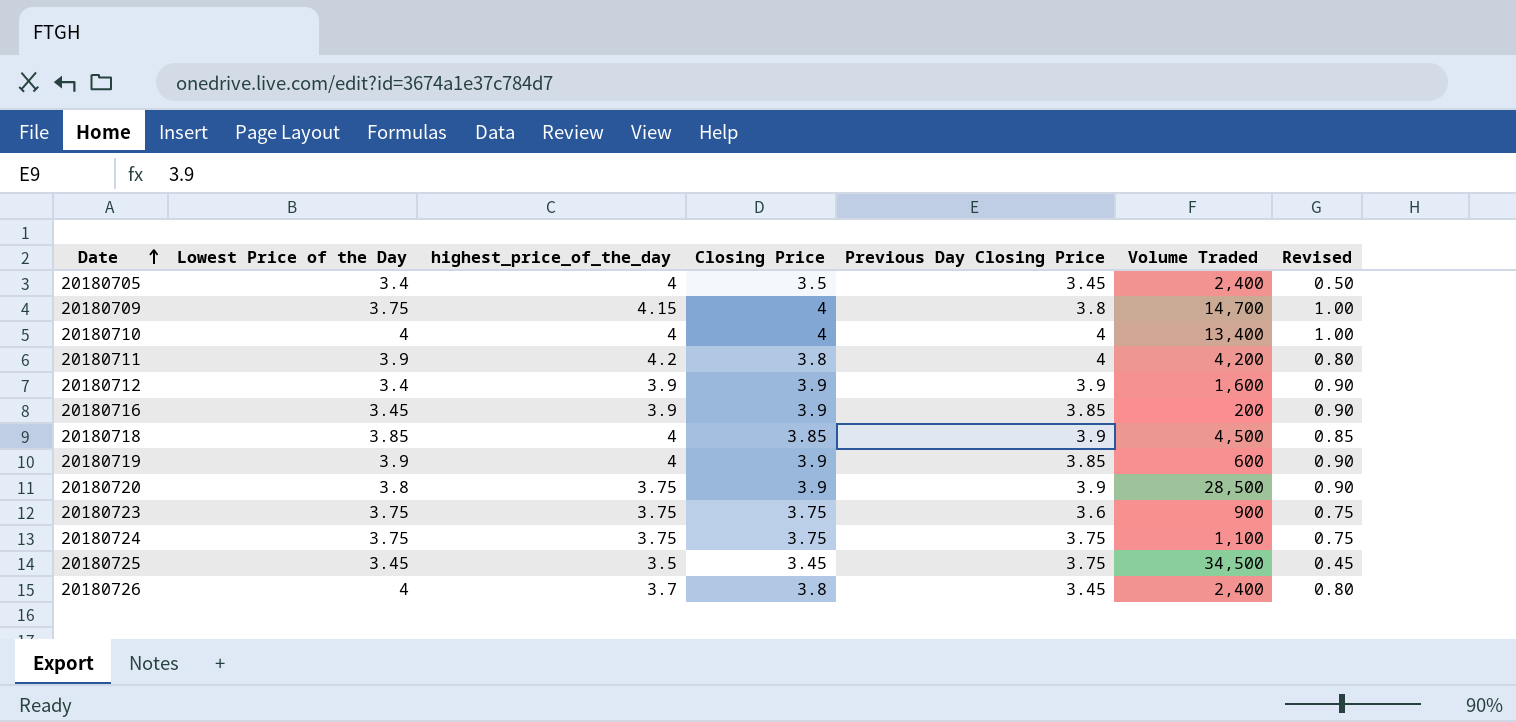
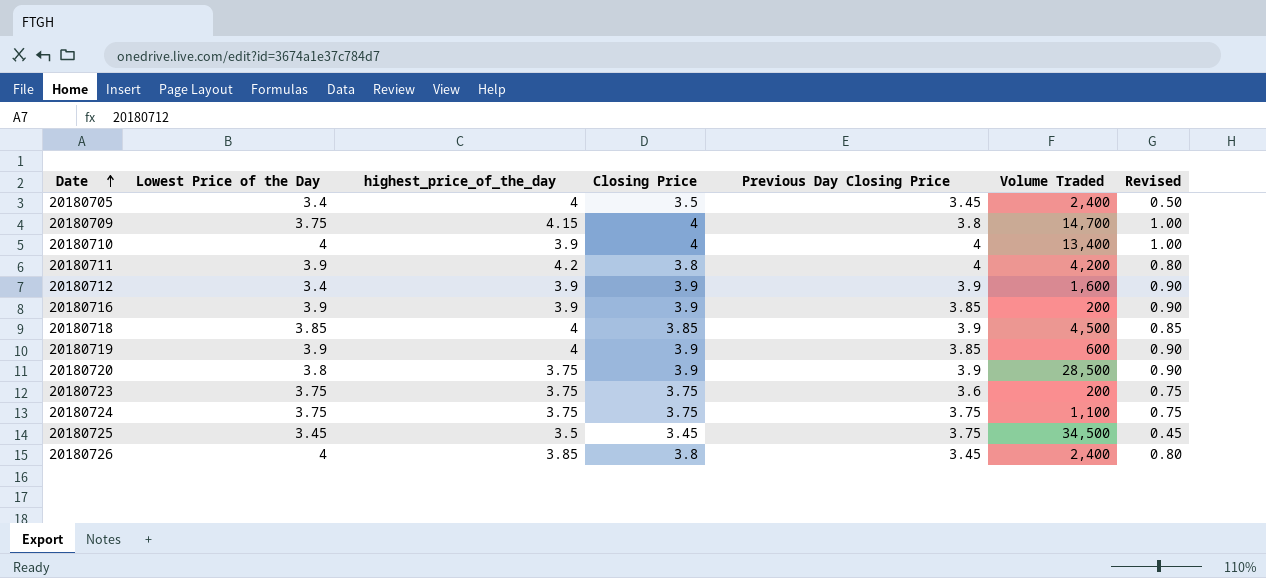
20180710 | highest_price_of_the_day: 4 -> 3.9
20180716 | Lowest Price of the Day: 3.45 -> 3.9
20180723 | Volume Traded: 900 -> 200
20180726 | highest_price_of_the_day: 3.7 -> 3.85

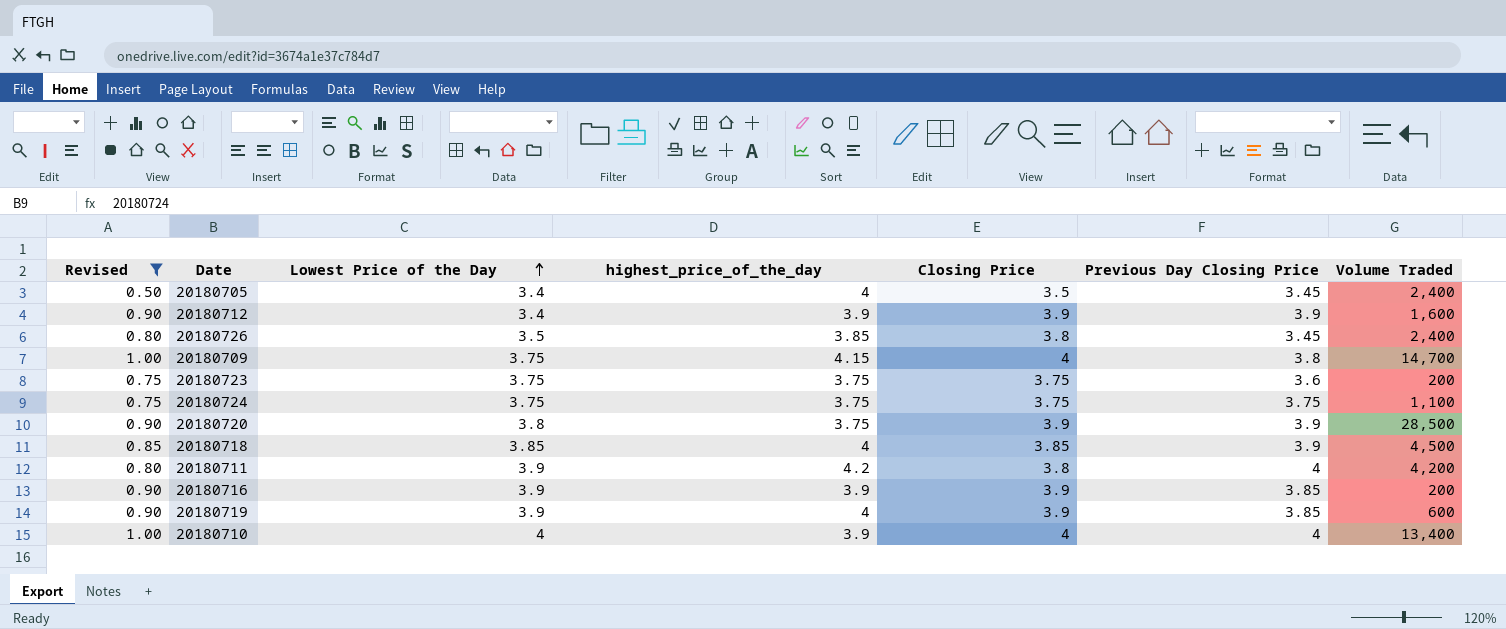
filter: none -> Revised != 0.45
row order: Date ascending -> Lowest Price of the Day ascending
column Revised | position: 7 -> 1
20180726 | Lowest Price of the Day: 4 -> 3.5

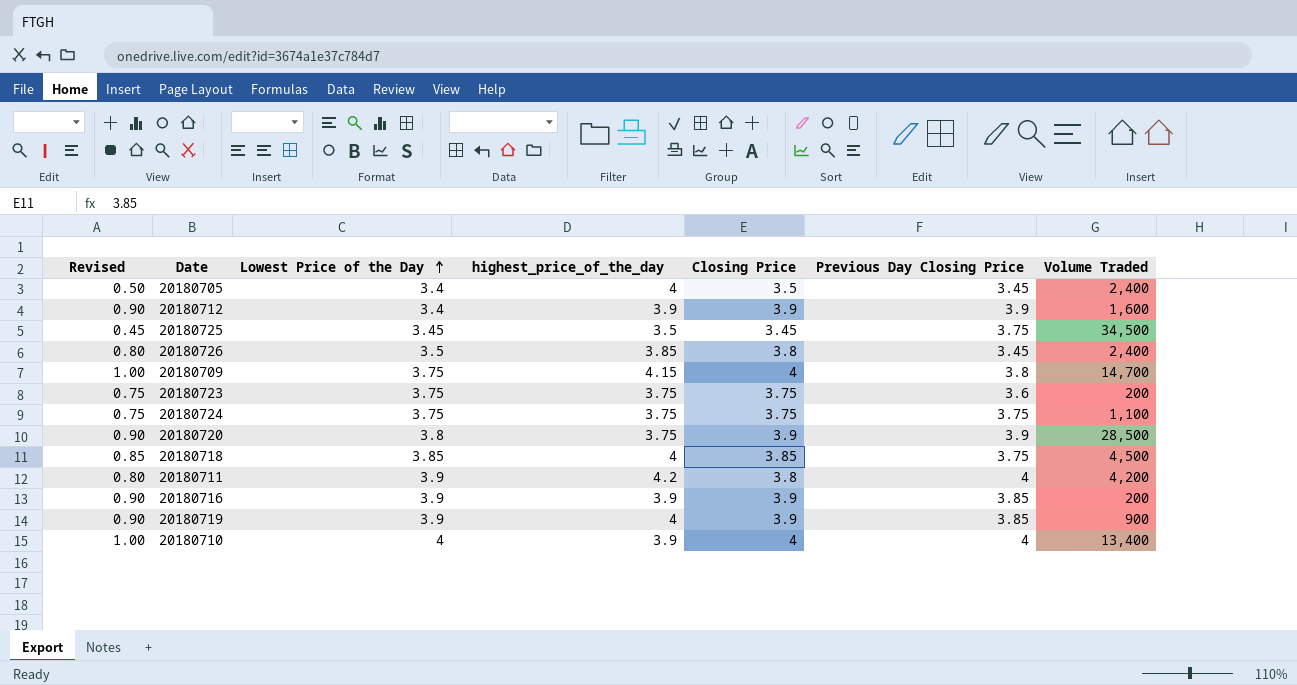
filter: Revised != 0.45 -> none
20180718 | Previous Day Closing Price: 3.9 -> 3.75
20180719 | Volume Traded: 600 -> 900

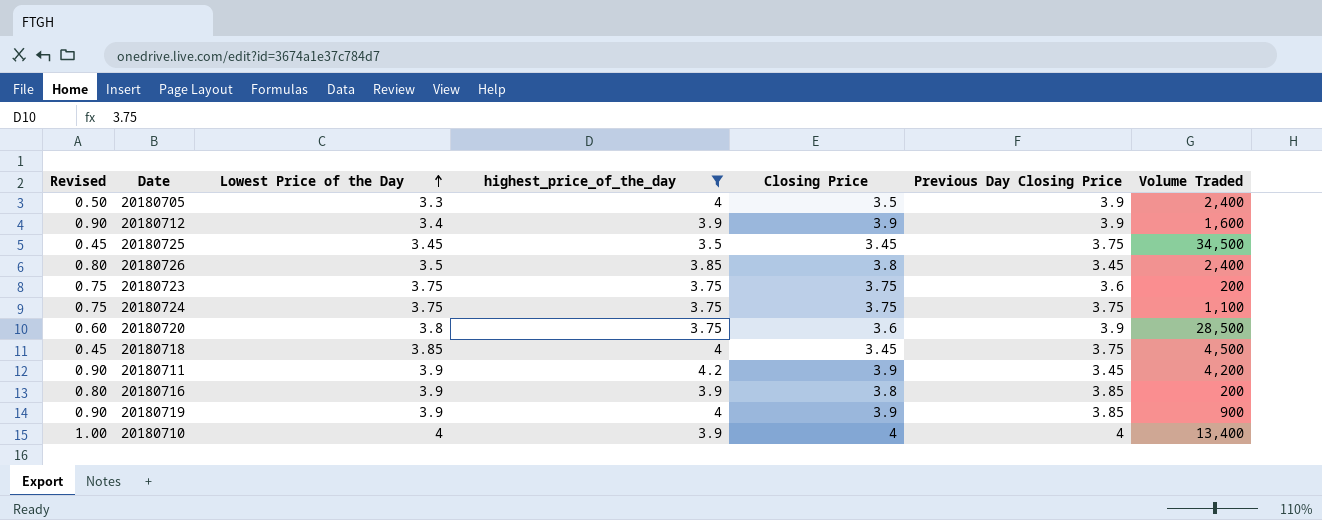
filter: none -> highest_price_of_the_day != 4.15
20180705 | Lowest Price of the Day: 3.4 -> 3.3
20180705 | Previous Day Closing Price: 3.45 -> 3.9
20180720 | Revised: 0.90 -> 0.60
20180720 | Closing Price: 3.9 -> 3.6
20180718 | Revised: 0.85 -> 0.45
20180718 | Closing Price: 3.85 -> 3.45
20180711 | Revised: 0.80 -> 0.90
20180711 | Closing Price: 3.8 -> 3.9
20180711 | Previous Day Closing Price: 4 -> 3.45
20180716 | Revised: 0.90 -> 0.80
20180716 | Closing Price: 3.9 -> 3.8

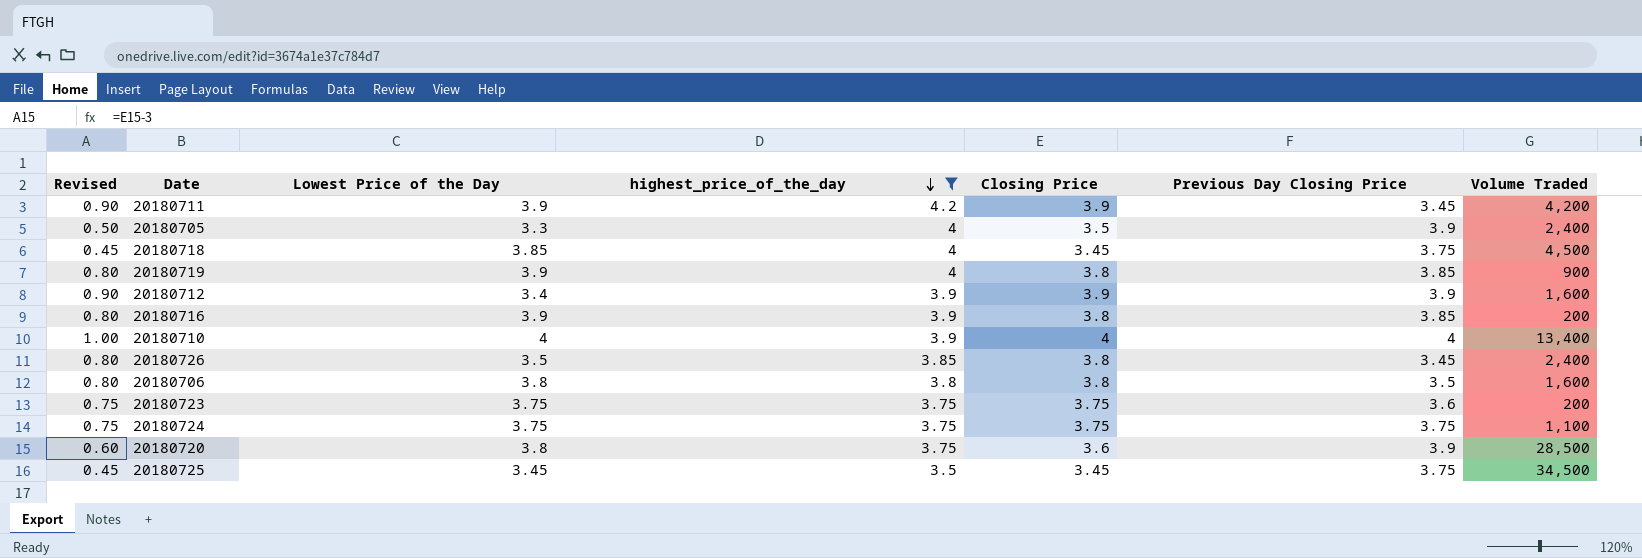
row order: Lowest Price of the Day ascending -> highest_price_of_the_day descending
20180719 | Revised: 0.90 -> 0.80
20180719 | Closing Price: 3.9 -> 3.8
row 20180706: none -> 0.80 | 3.8 | 3.8 | 3.8 | 3.5 | 1,600

